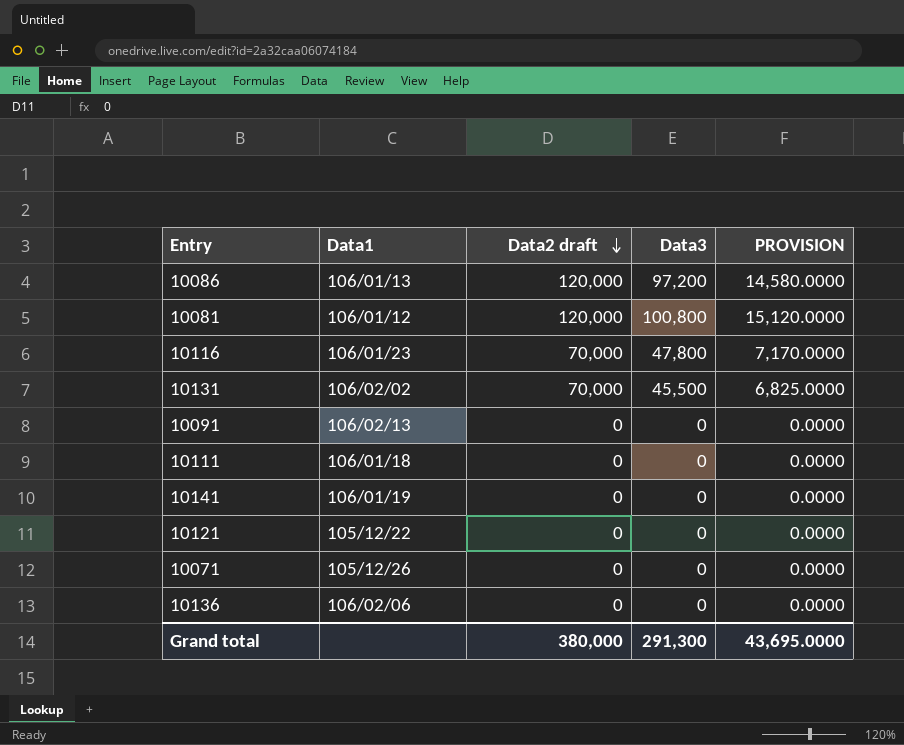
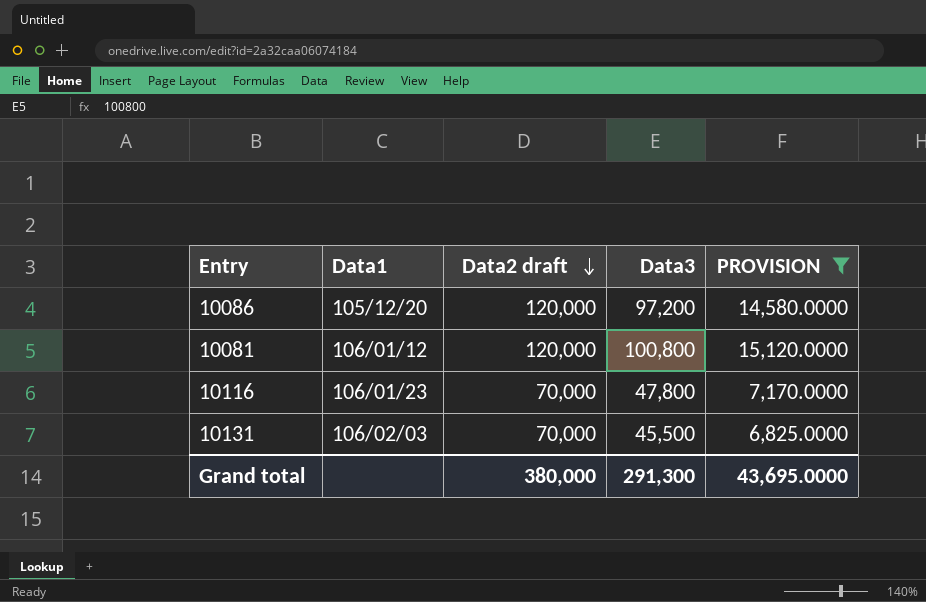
filter: none -> PROVISION != 0.0000
10086 | Data1: 106/01/13 -> 105/12/20
10131 | Data1: 106/02/02 -> 106/02/03

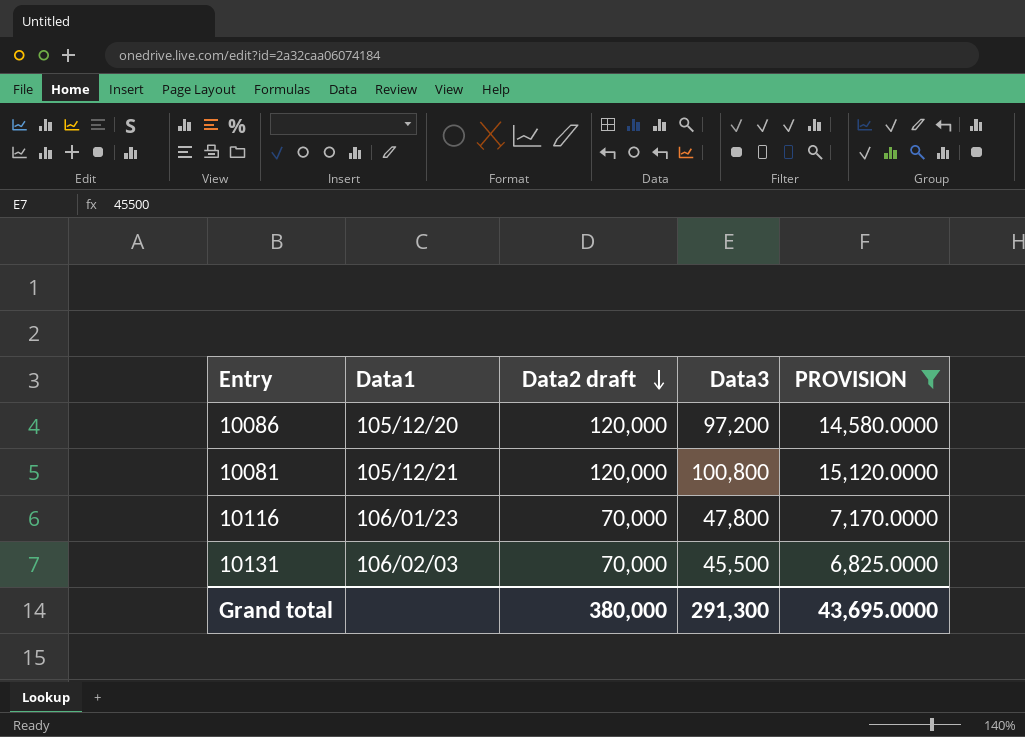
10081 | Data1: 106/01/12 -> 105/12/21

